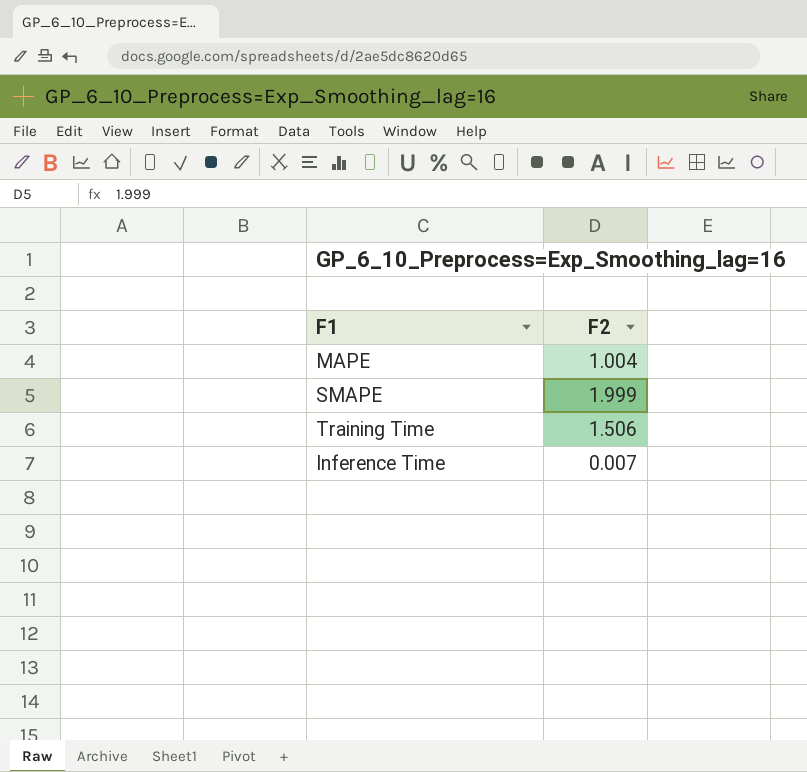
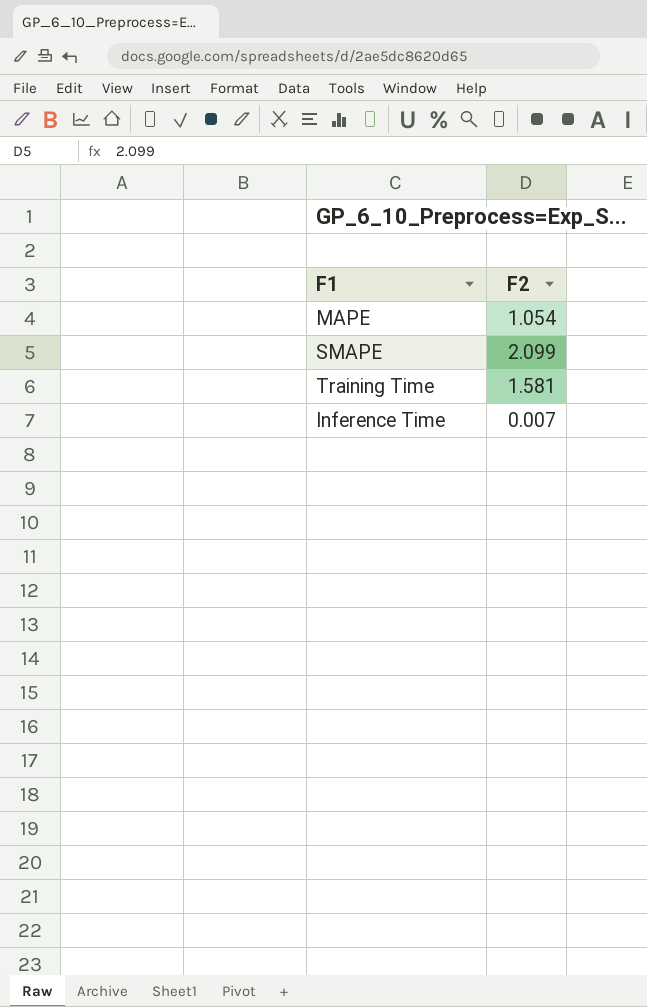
MAPE | F2: 1.004 -> 1.054
SMAPE | F2: 1.999 -> 2.099
Training Time | F2: 1.506 -> 1.581

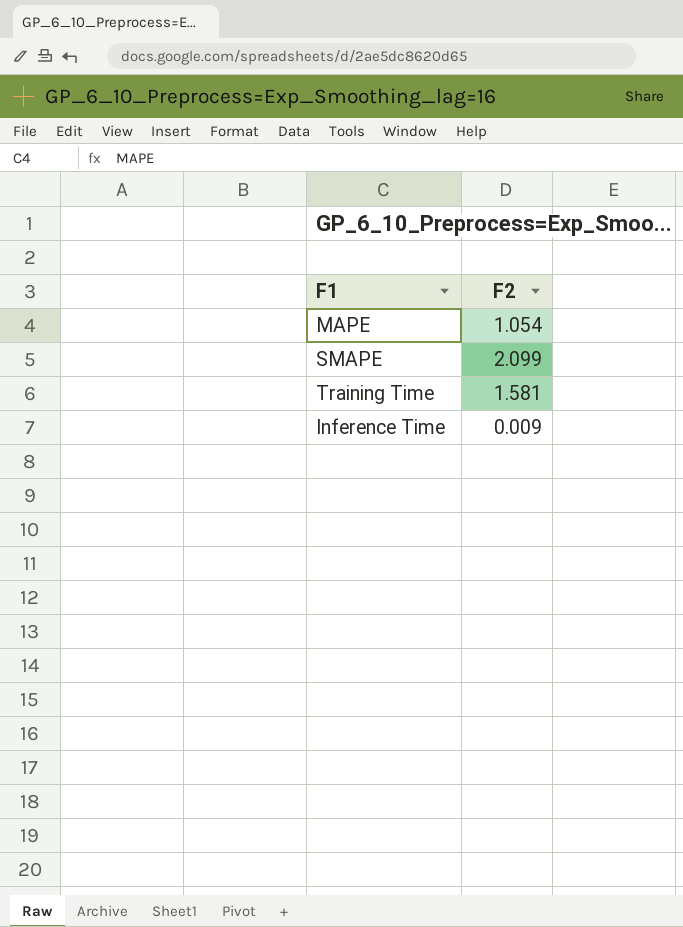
Inference Time | F2: 0.007 -> 0.009

